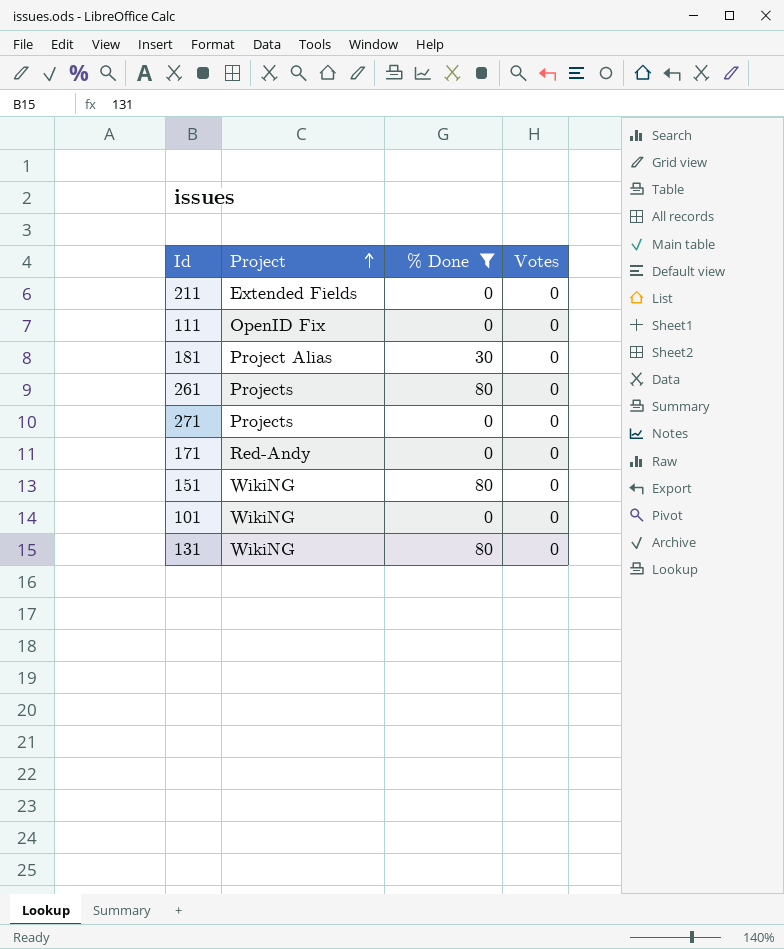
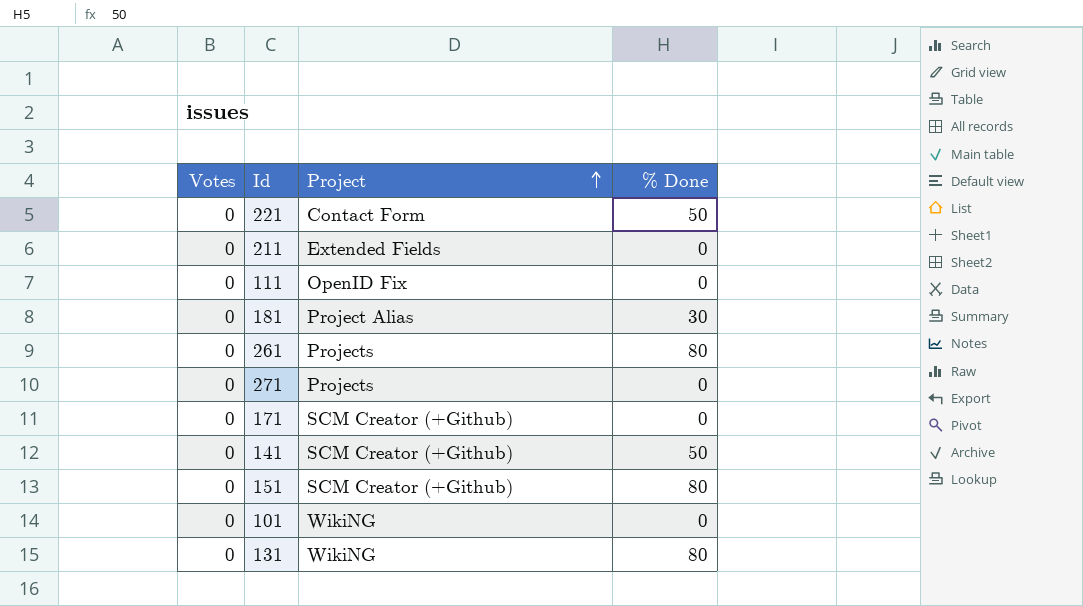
filter: % Done != 50 -> none
column Votes | position: 4 -> 1
171 | Project: Red-Andy -> SCM Creator (+Github)
151 | Project: WikiNG -> SCM Creator (+Github)

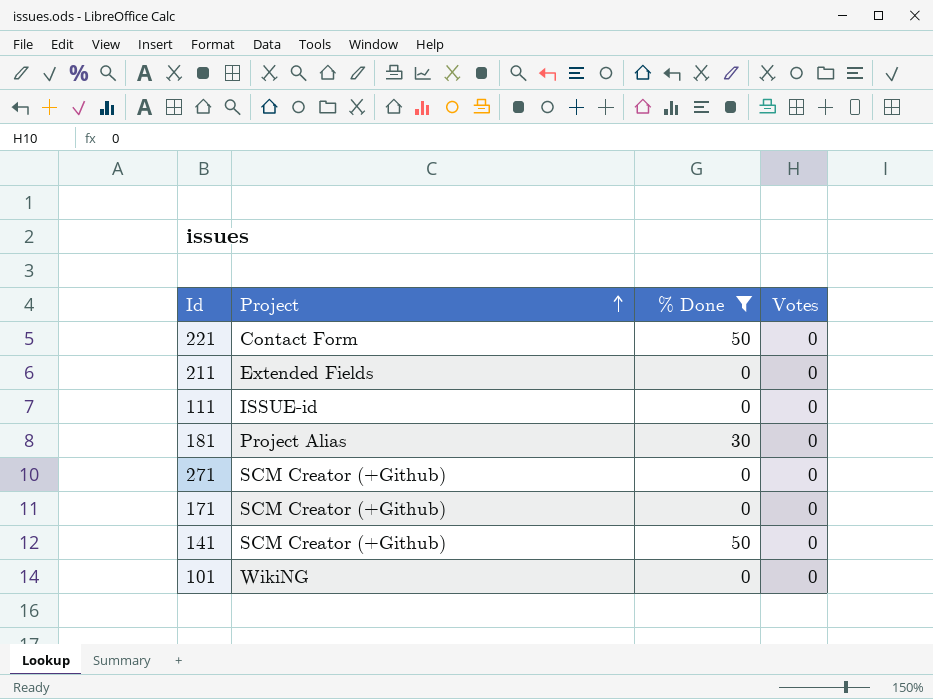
filter: none -> % Done != 80
column Votes | position: 1 -> 4
111 | Project: OpenID Fix -> ISSUE-id
271 | Project: Projects -> SCM Creator (+Github)

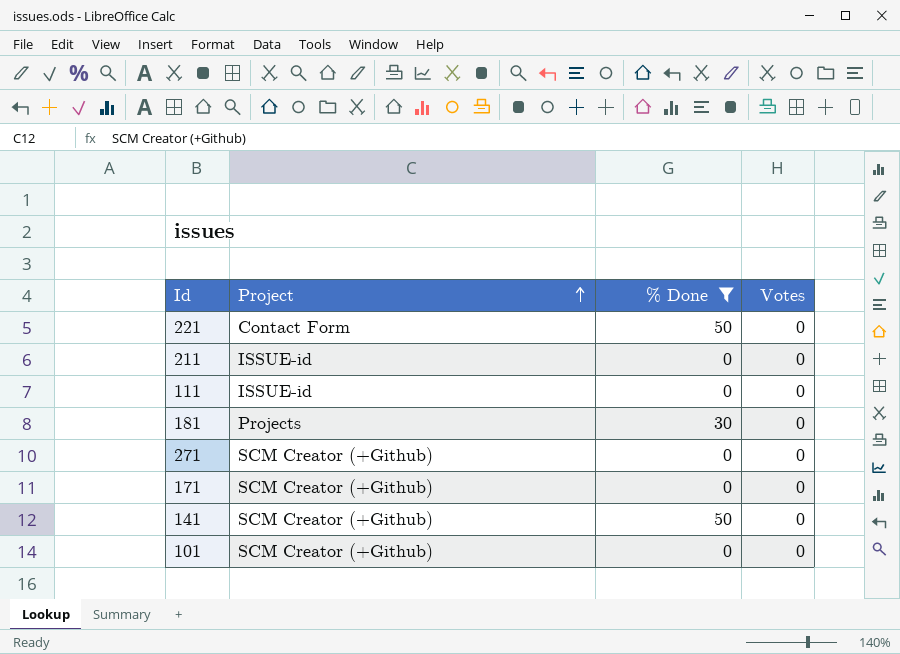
211 | Project: Extended Fields -> ISSUE-id
181 | Project: Project Alias -> Projects
101 | Project: WikiNG -> SCM Creator (+Github)

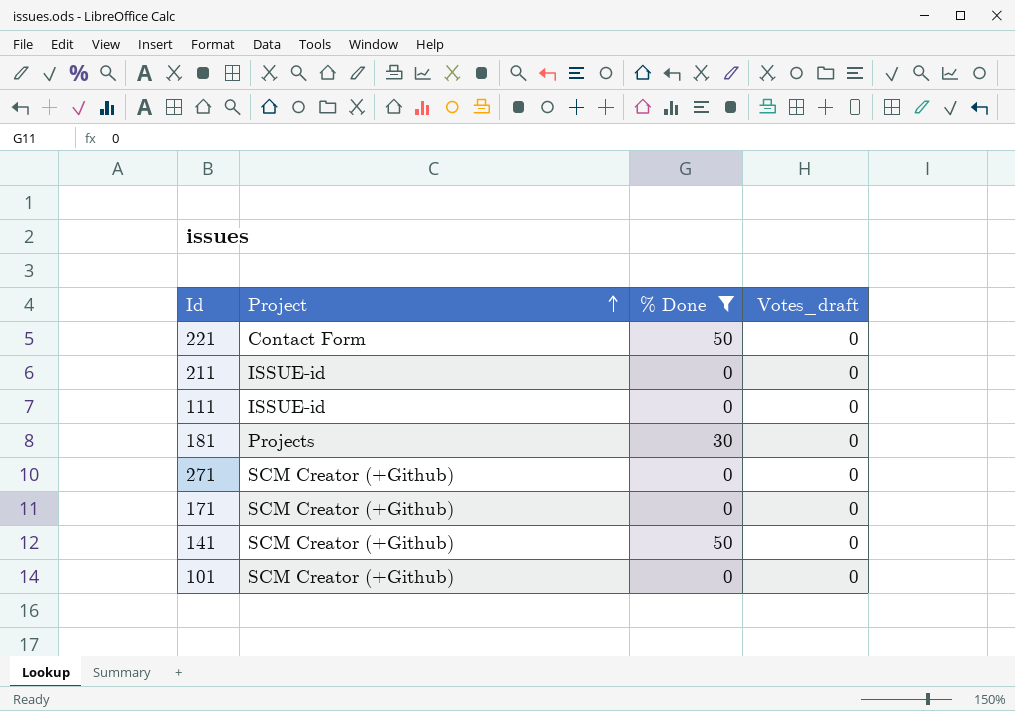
column name: Votes -> Votes_draft

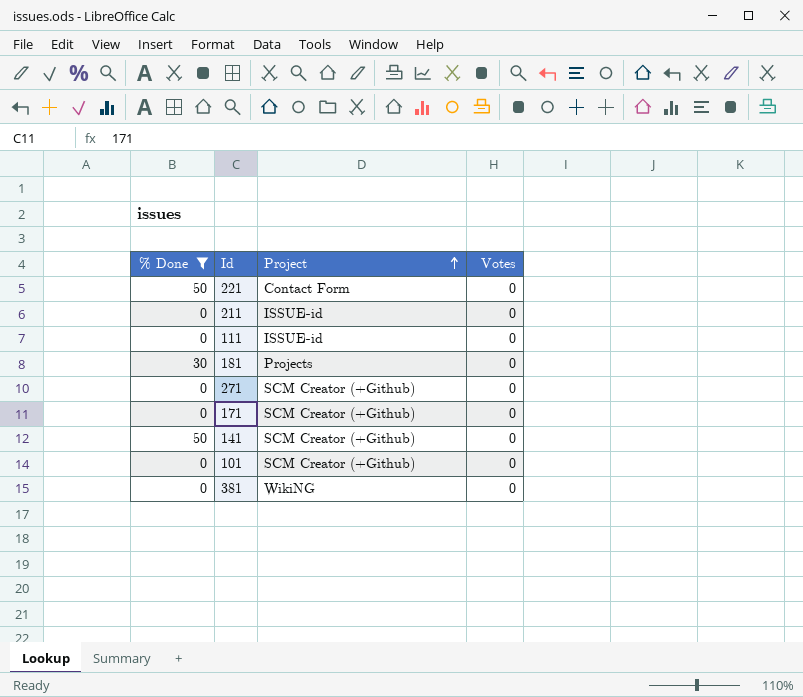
column % Done | position: 3 -> 1
column name: Votes_draft -> Votes
row 381: none -> 0 | WikiNG | 0

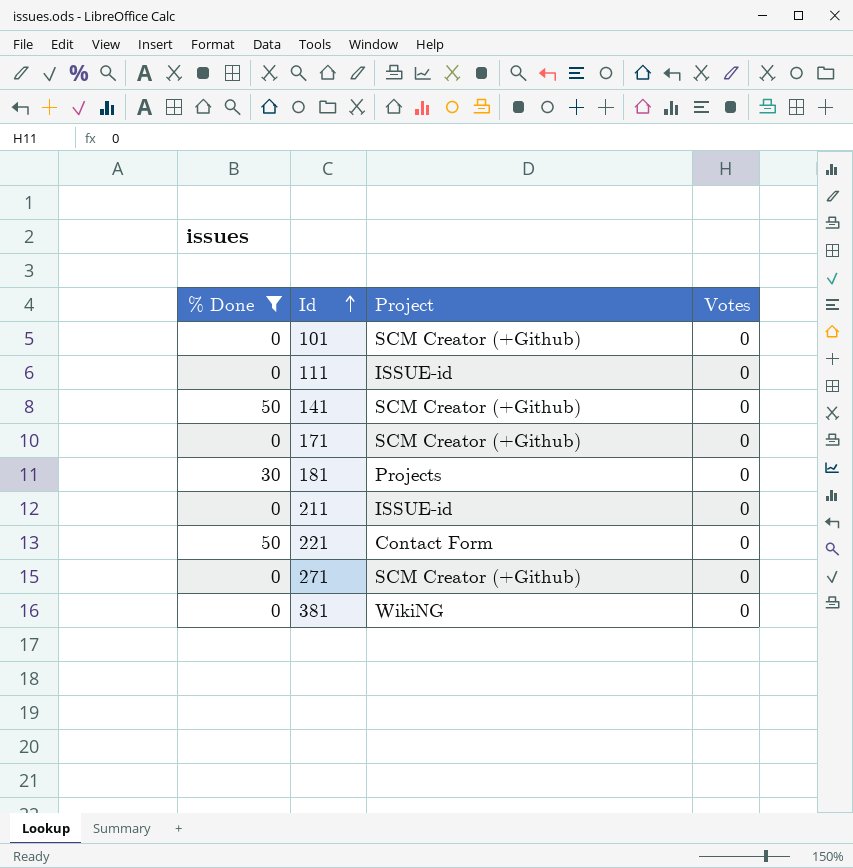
row order: Project ascending -> Id ascending

